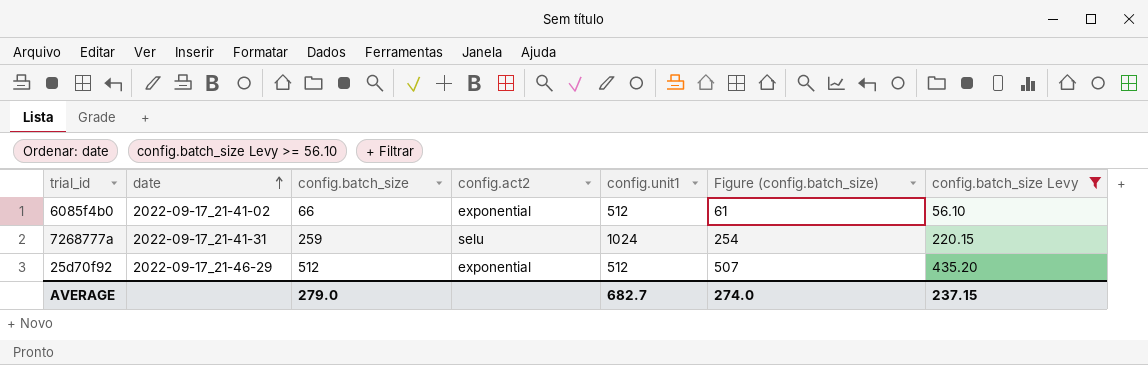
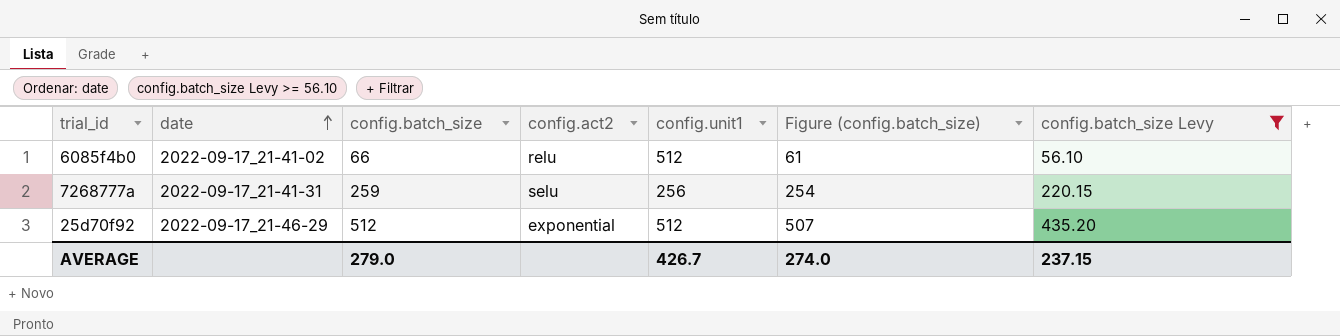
6085f4b0 | config.act2: exponential -> relu
7268777a | config.unit1: 1024 -> 256
AVERAGE | config.unit1: 682.7 -> 426.7

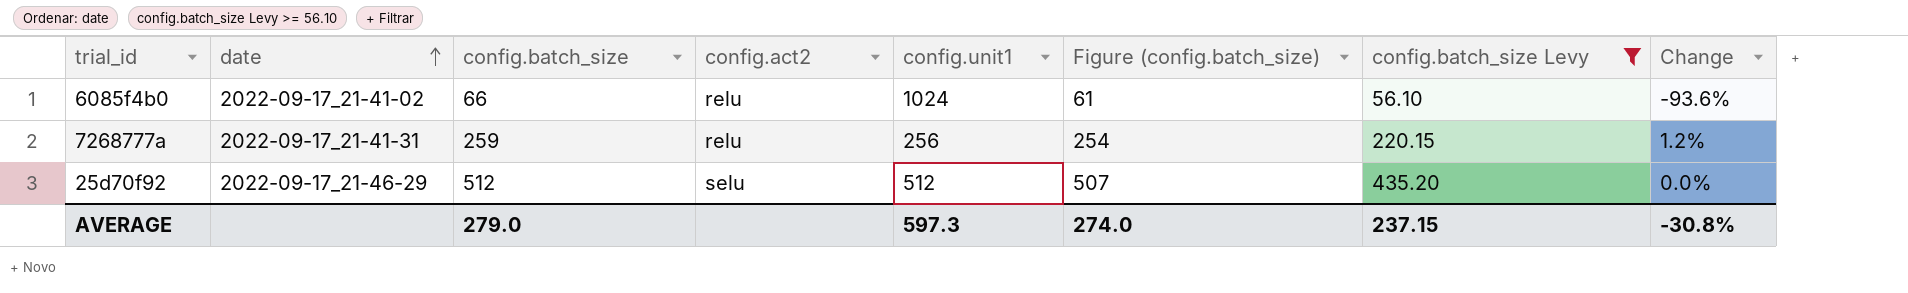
column Change | formula: none -> ([config.batch_size] - [config.unit1]) / [config.unit1]
6085f4b0 | config.unit1: 512 -> 1024
7268777a | config.act2: selu -> relu
25d70f92 | config.act2: exponential -> selu
AVERAGE | config.unit1: 426.7 -> 597.3

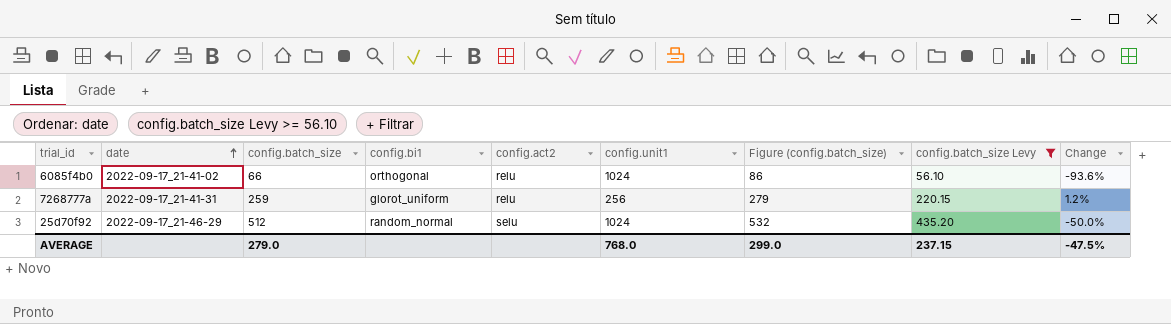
column config.bi1 | position: none -> 4
column Figure (config.batch_size) | formula: [config.batch_size] - 5 -> [config.batch_size] + 20
25d70f92 | config.unit1: 512 -> 1024
25d70f92 | Change: 0.0% -> -50.0%
AVERAGE | config.unit1: 597.3 -> 768.0
AVERAGE | Figure (config.batch_size): 274.0 -> 299.0
AVERAGE | Change: -30.8% -> -47.5%

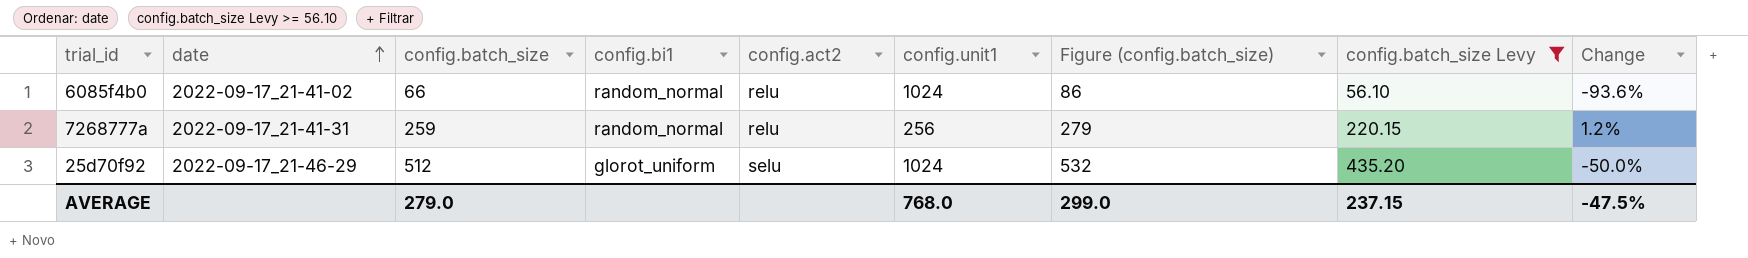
6085f4b0 | config.bi1: orthogonal -> random_normal
7268777a | config.bi1: glorot_uniform -> random_normal
25d70f92 | config.bi1: random_normal -> glorot_uniform

